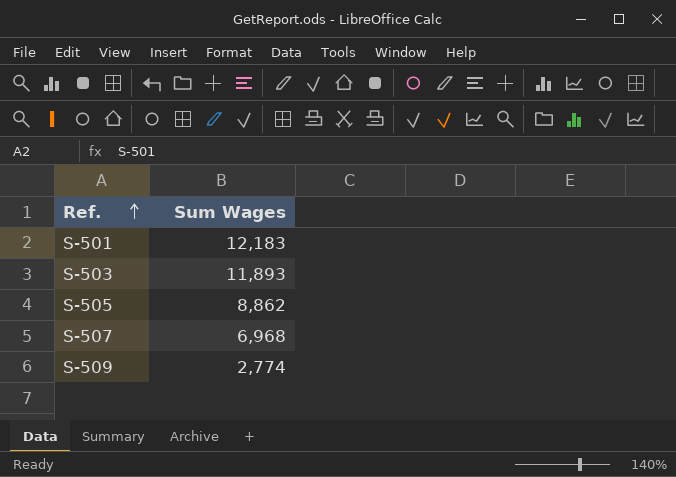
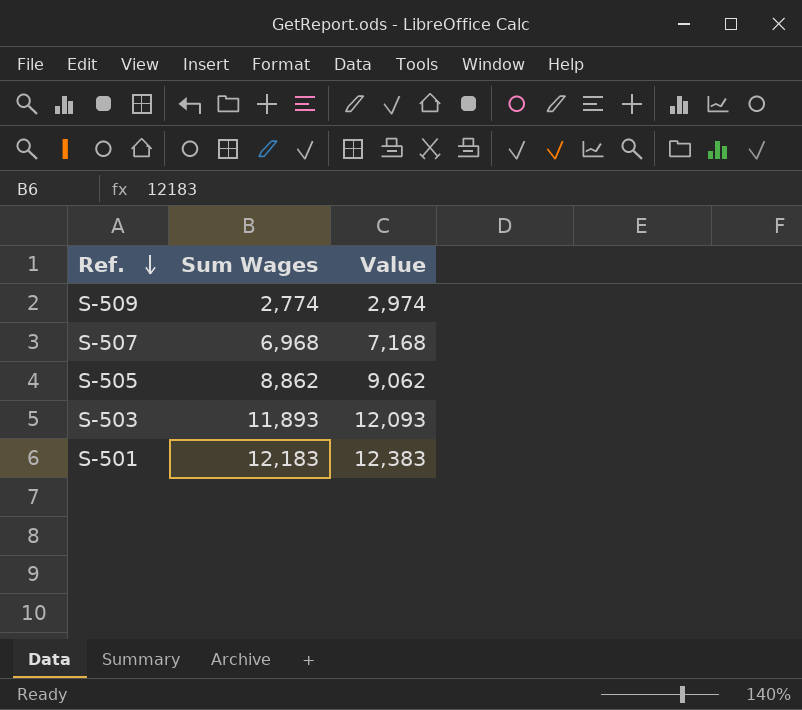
row order: Ref. ascending -> Ref. descending
column Value | formula: none -> [Sum Wages] + 200

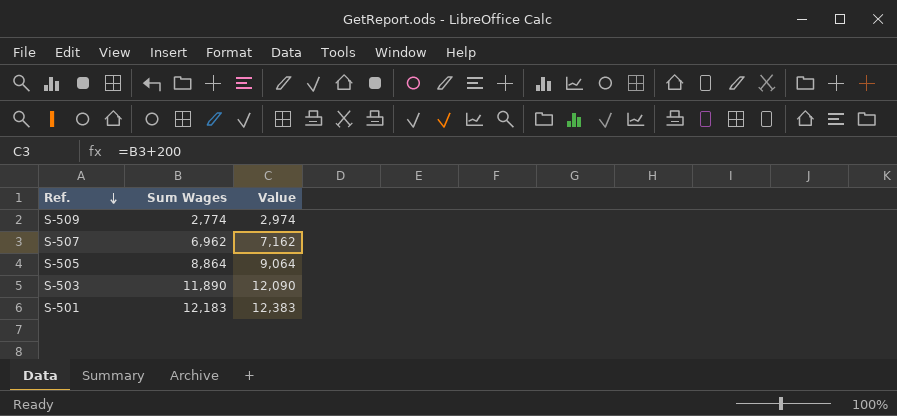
S-507 | Sum Wages: 6,968 -> 6,962
S-507 | Value: 7,168 -> 7,162
S-505 | Sum Wages: 8,862 -> 8,864
S-505 | Value: 9,062 -> 9,064
S-503 | Sum Wages: 11,893 -> 11,890
S-503 | Value: 12,093 -> 12,090

